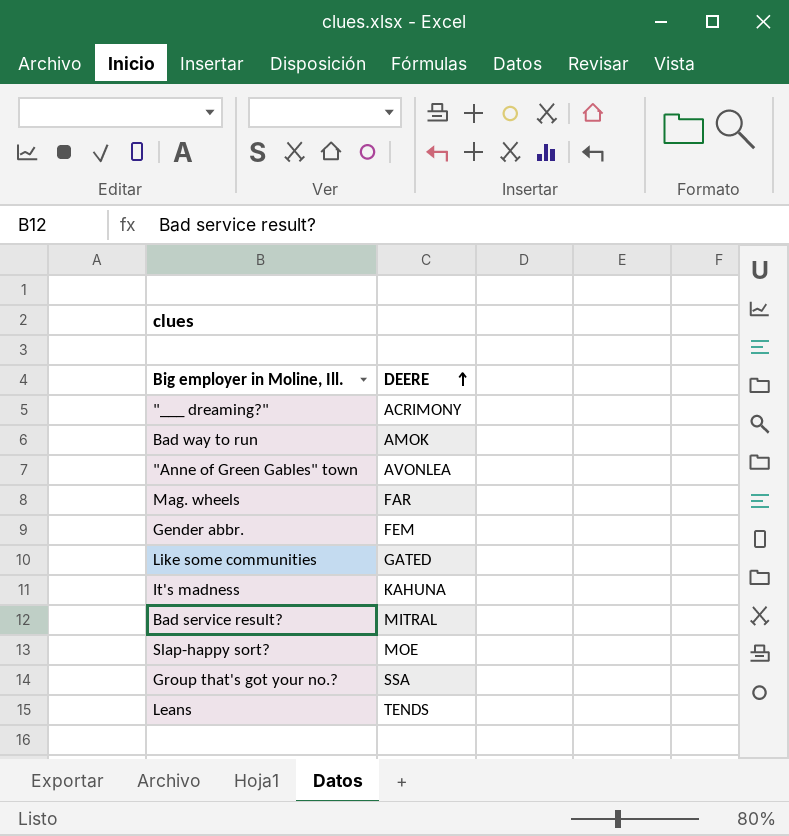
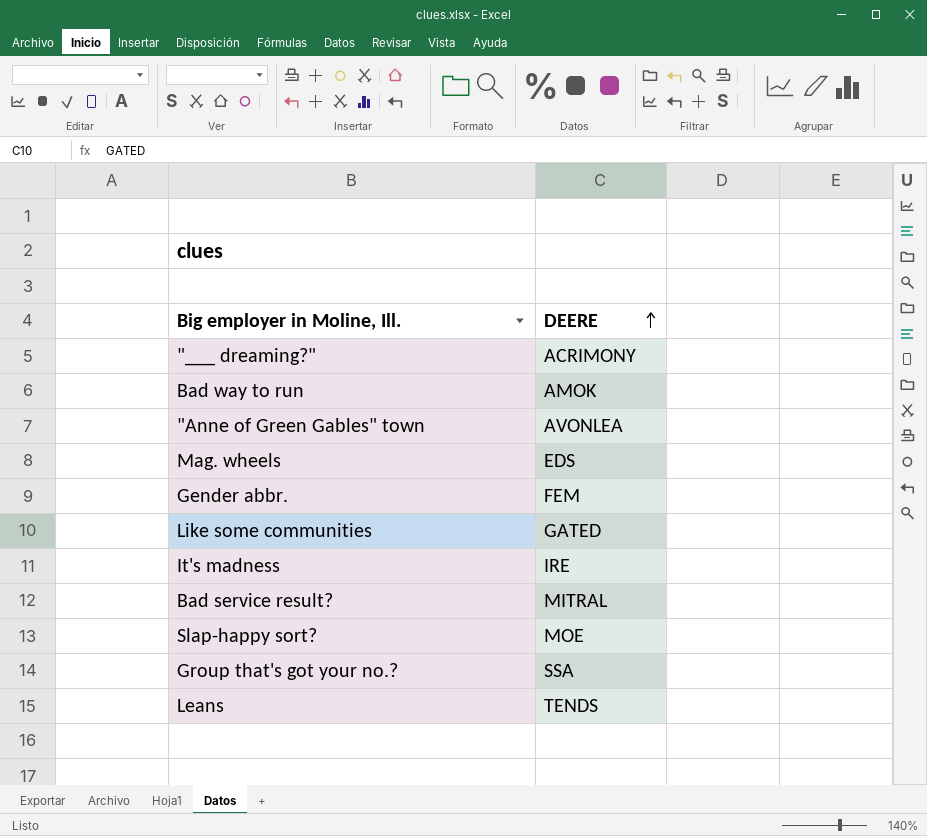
Mag. wheels | DEERE: FAR -> EDS
It's madness | DEERE: KAHUNA -> IRE

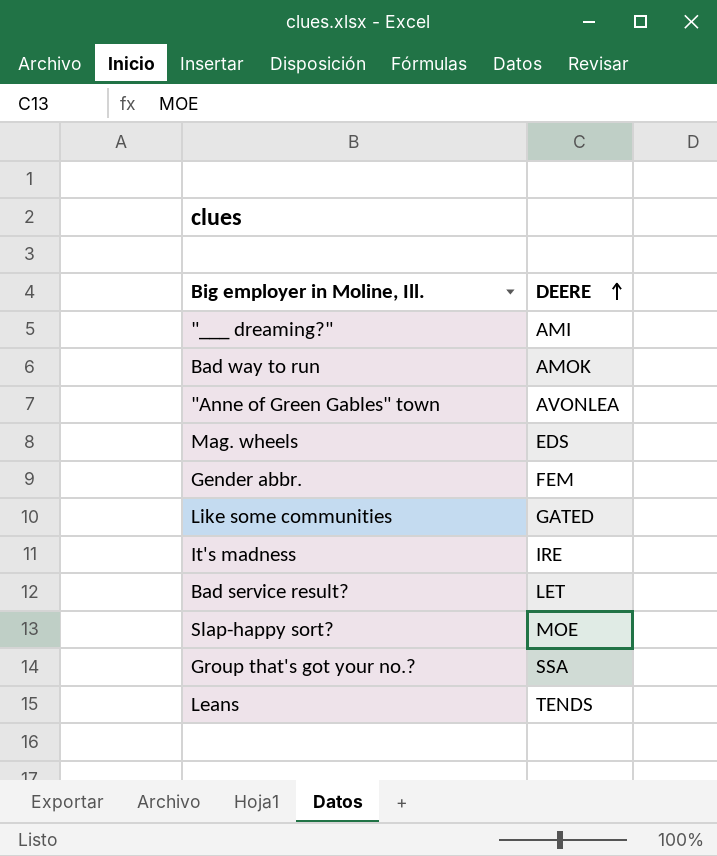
"___ dreaming?" | DEERE: ACRIMONY -> AMI
Bad service result? | DEERE: MITRAL -> LET

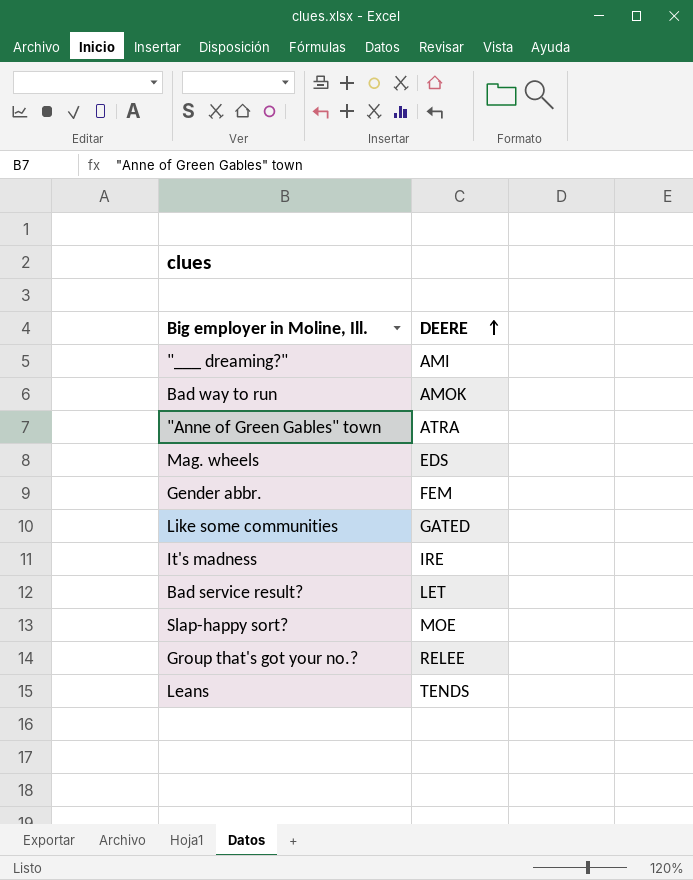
"Anne of Green Gables" town | DEERE: AVONLEA -> ATRA
Group that's got your no.? | DEERE: SSA -> RELEE

